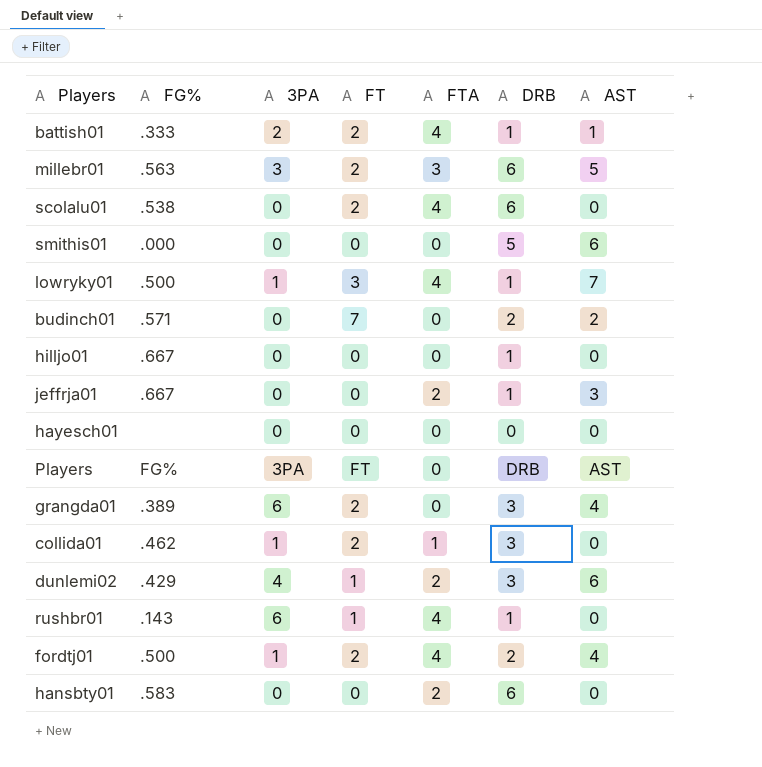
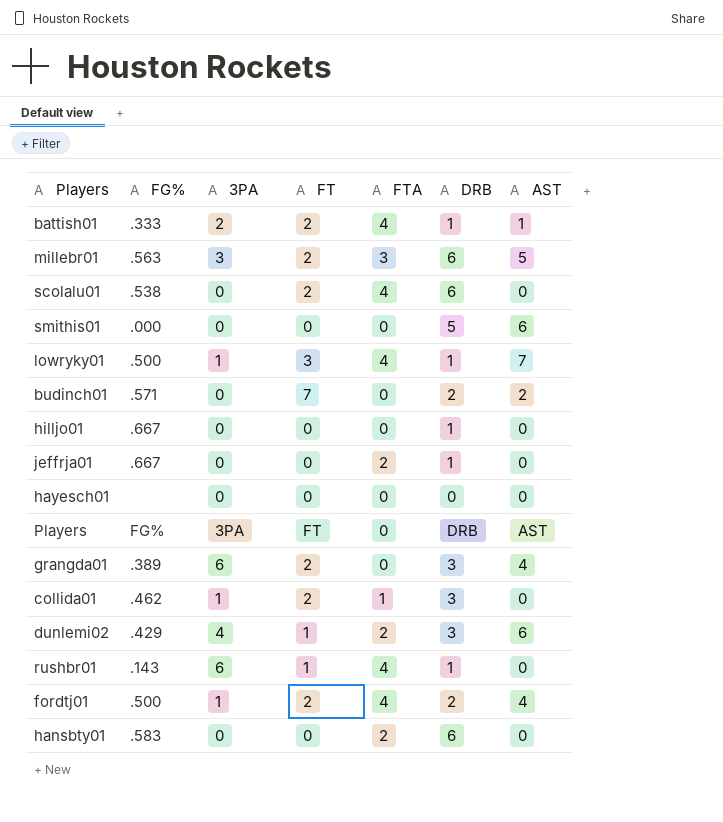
jeffrja01 | AST: 3 -> 0

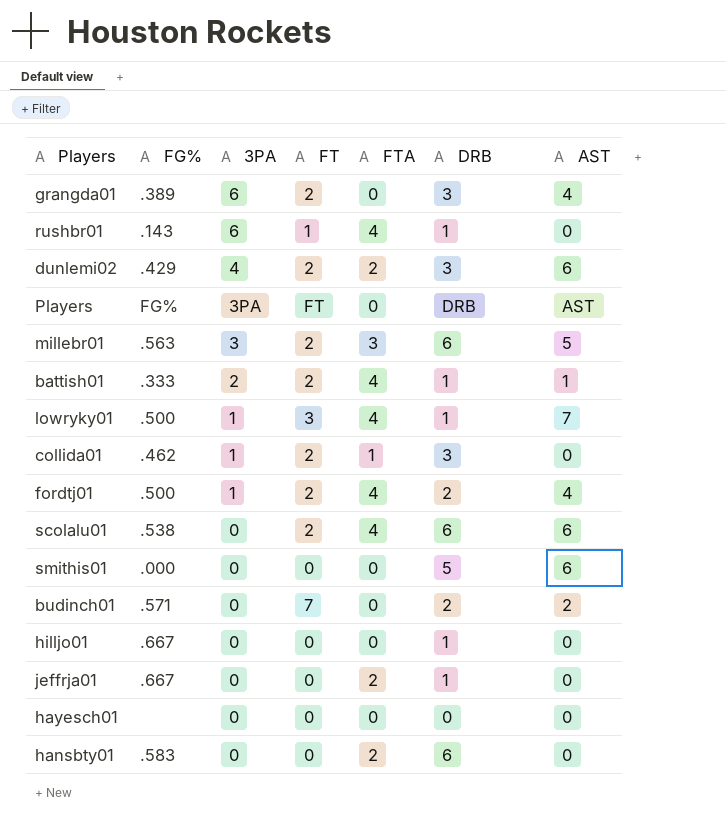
row order: none -> 3PA descending
dunlemi02 | FT: 1 -> 2
scolalu01 | AST: 0 -> 6

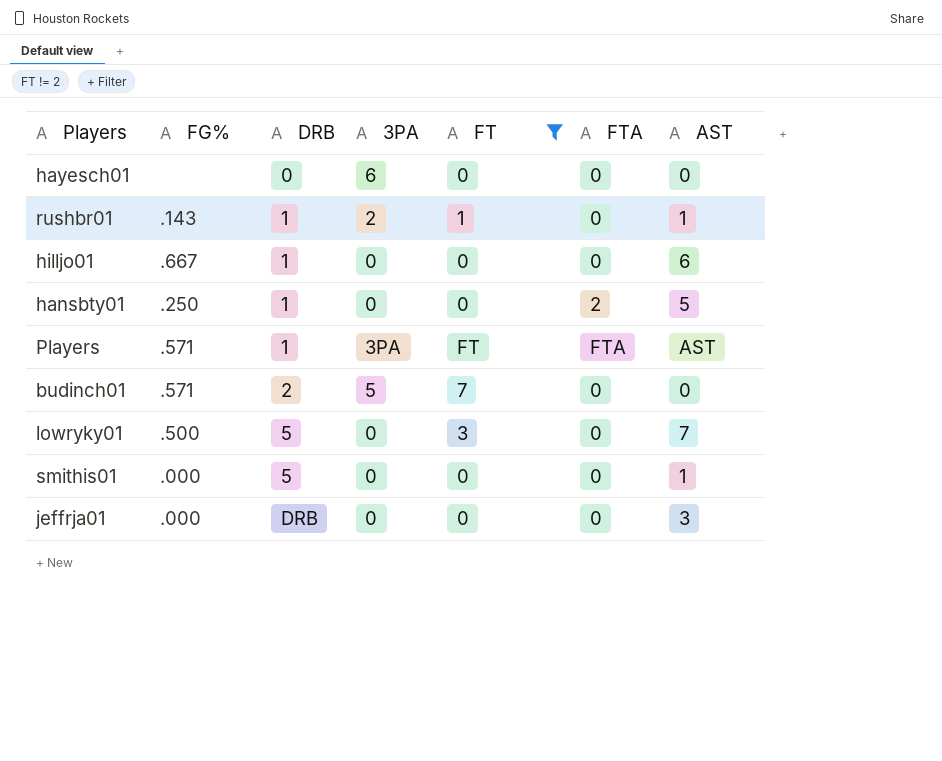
filter: none -> FT != 2
row order: 3PA descending -> DRB ascending
column DRB | position: 6 -> 3
hayesch01 | 3PA: 0 -> 6
rushbr01 | 3PA: 6 -> 2
rushbr01 | FTA: 4 -> 0
rushbr01 | AST: 0 -> 1
hilljo01 | AST: 0 -> 6
hansbty01 | FG%: .583 -> .250
hansbty01 | DRB: 6 -> 1
hansbty01 | AST: 0 -> 5
Players | FG%: FG% -> .571
Players | DRB: DRB -> 1
Players | FTA: 0 -> FTA
budinch01 | 3PA: 0 -> 5
budinch01 | AST: 2 -> 0
lowryky01 | DRB: 1 -> 5
lowryky01 | 3PA: 1 -> 0
lowryky01 | FTA: 4 -> 0
smithis01 | AST: 6 -> 1
jeffrja01 | FG%: .667 -> .000
jeffrja01 | DRB: 1 -> DRB
jeffrja01 | FTA: 2 -> 0
jeffrja01 | AST: 0 -> 3

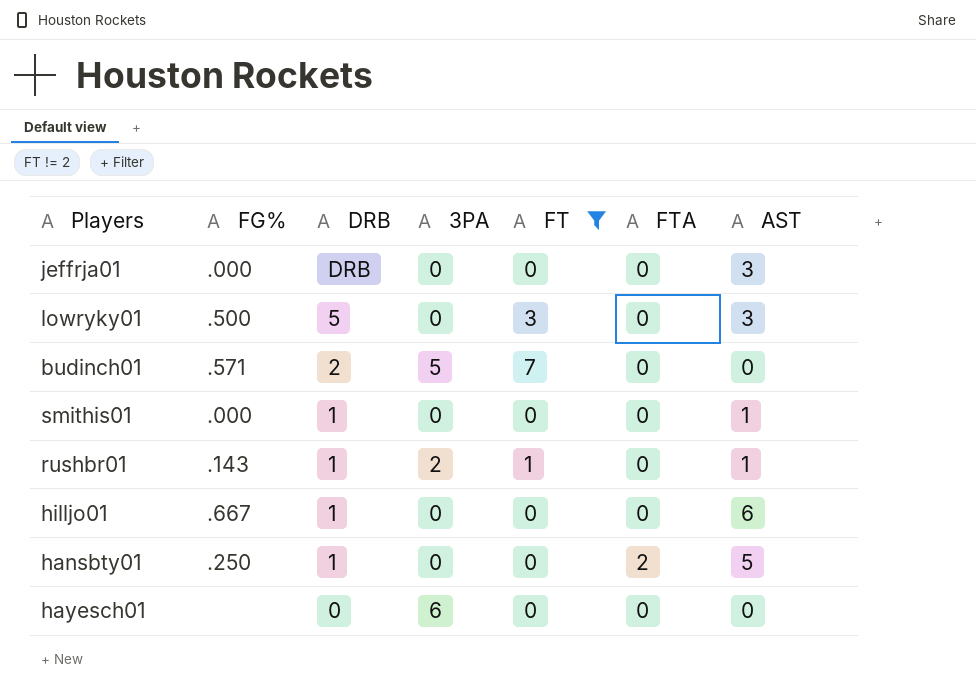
row order: DRB ascending -> DRB descending
row Players: .571 | 1 | 3PA | FT | FTA | AST -> none
lowryky01 | AST: 7 -> 3
smithis01 | DRB: 5 -> 1

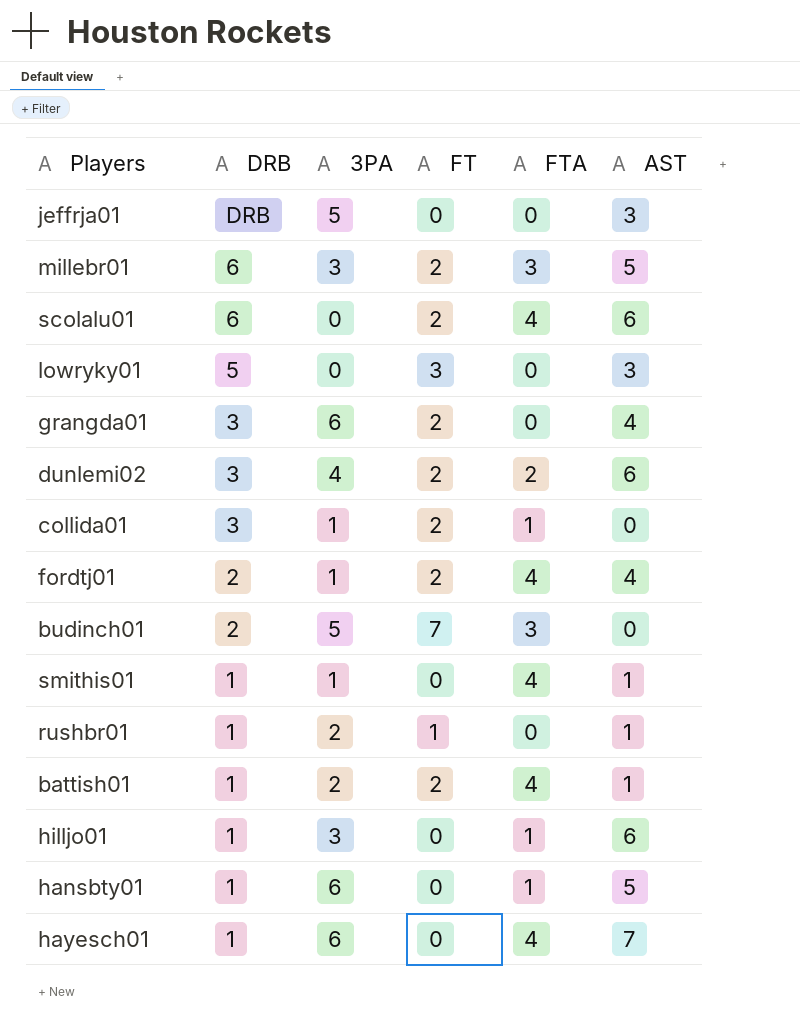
filter: FT != 2 -> none
column FG% | position: 2 -> none
jeffrja01 | 3PA: 0 -> 5
budinch01 | FTA: 0 -> 3
smithis01 | 3PA: 0 -> 1
smithis01 | FTA: 0 -> 4
hilljo01 | 3PA: 0 -> 3
hilljo01 | FTA: 0 -> 1
hansbty01 | 3PA: 0 -> 6
hansbty01 | FTA: 2 -> 1
hayesch01 | DRB: 0 -> 1
hayesch01 | FTA: 0 -> 4
hayesch01 | AST: 0 -> 7

